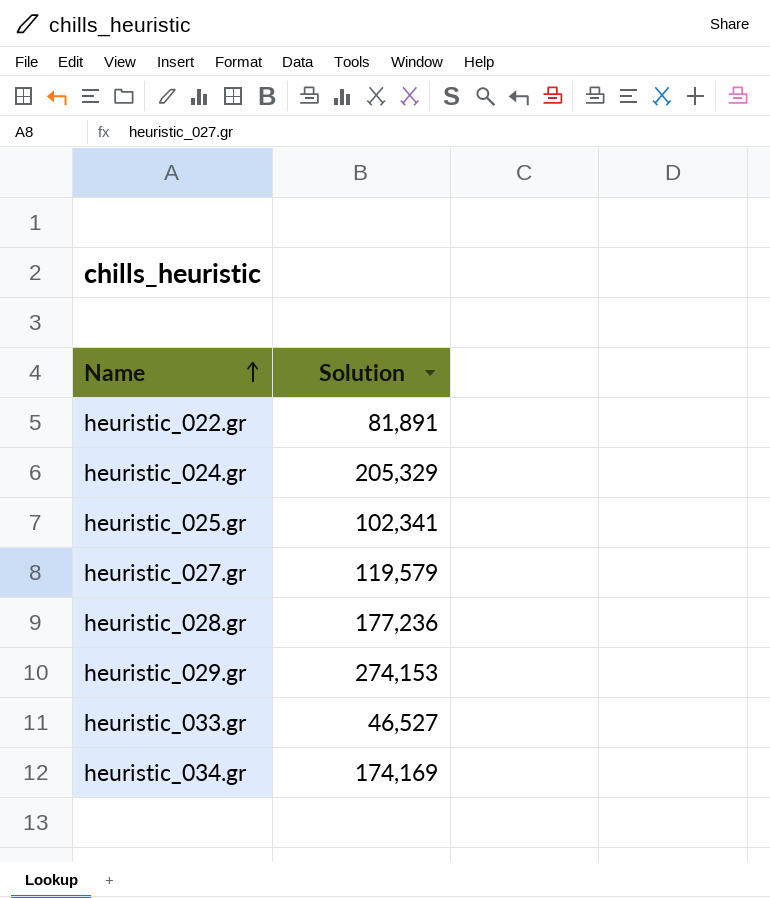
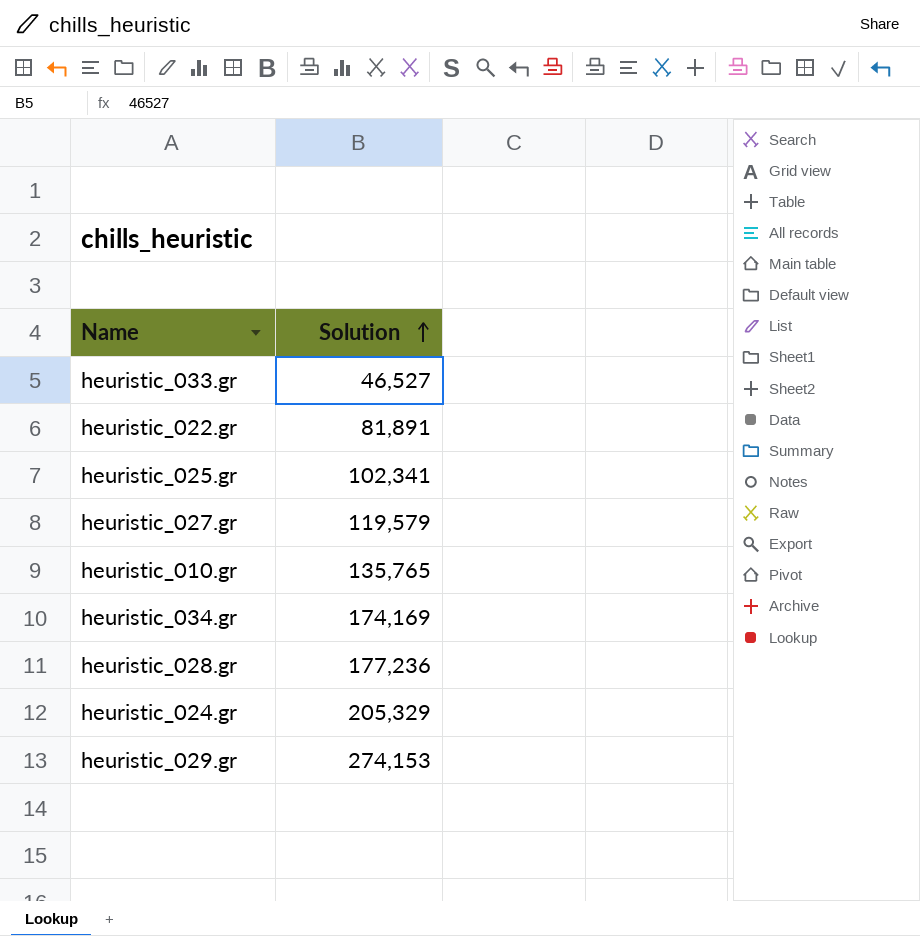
row order: Name ascending -> Solution ascending
row heuristic_010.gr: none -> 135,765

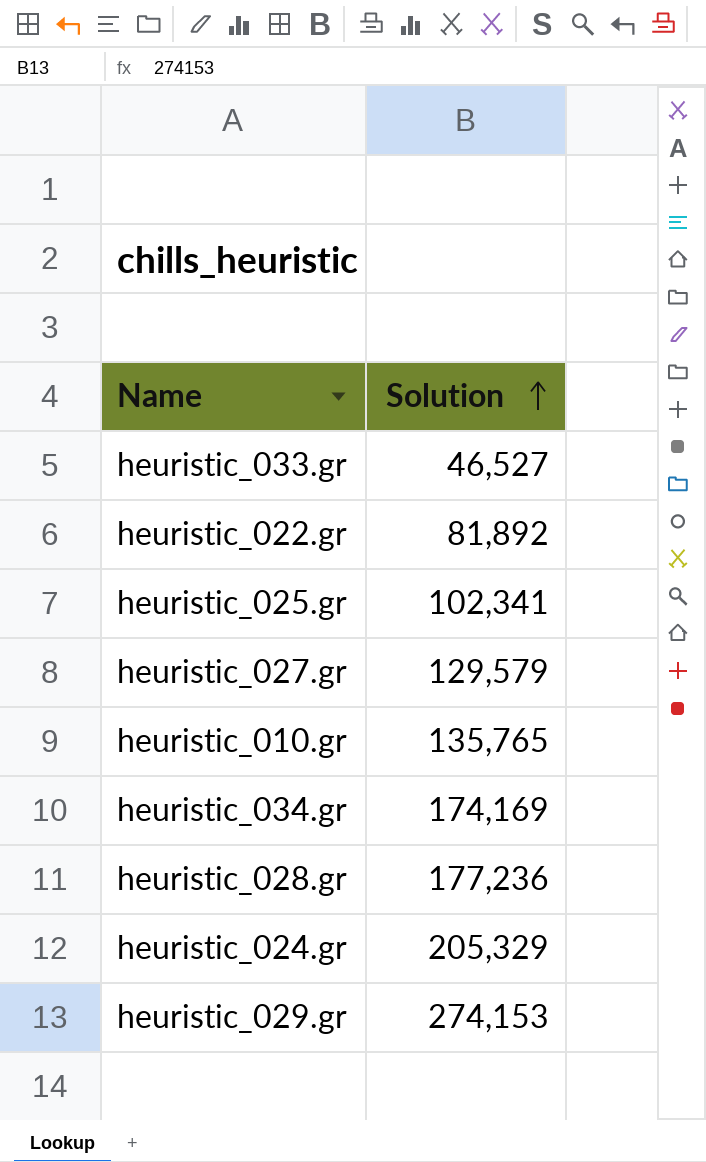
heuristic_022.gr | Solution: 81,891 -> 81,892
heuristic_027.gr | Solution: 119,579 -> 129,579

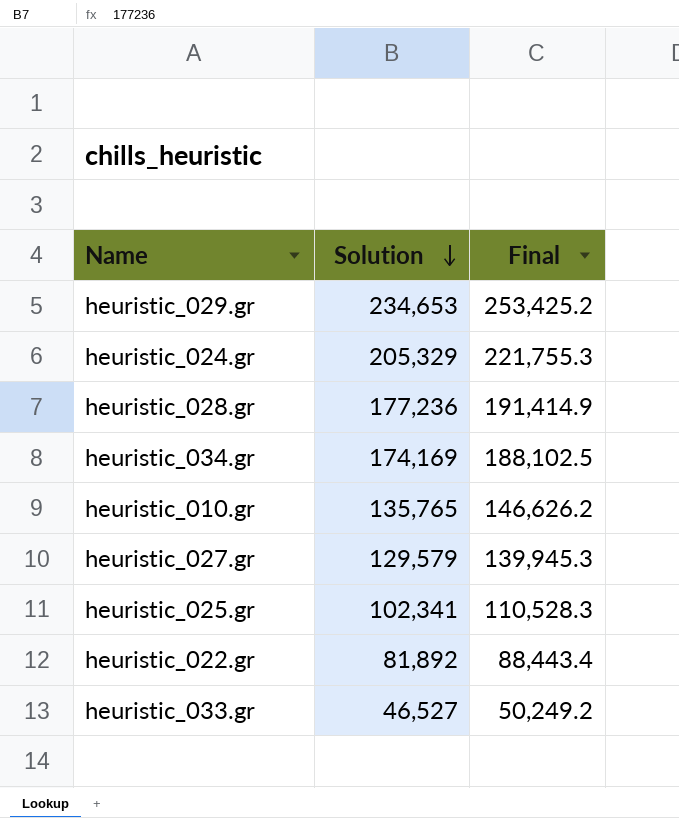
row order: Solution ascending -> Solution descending
column Final | formula: none -> [Solution] * 1.08
heuristic_029.gr | Solution: 274,153 -> 234,653

